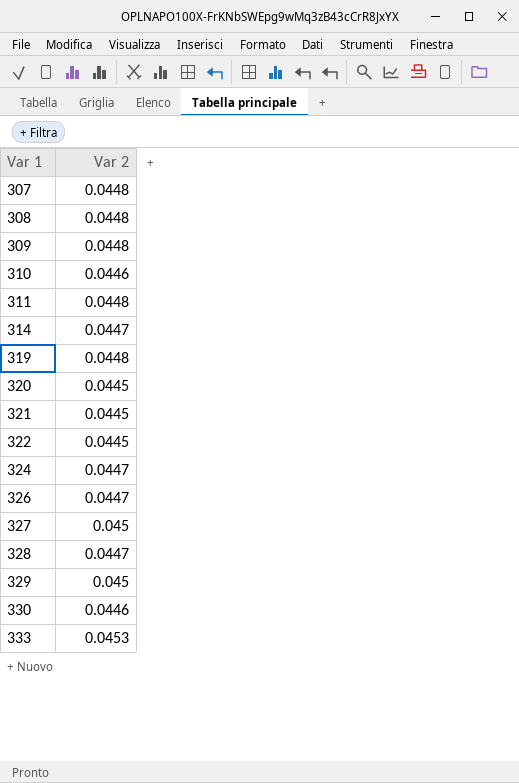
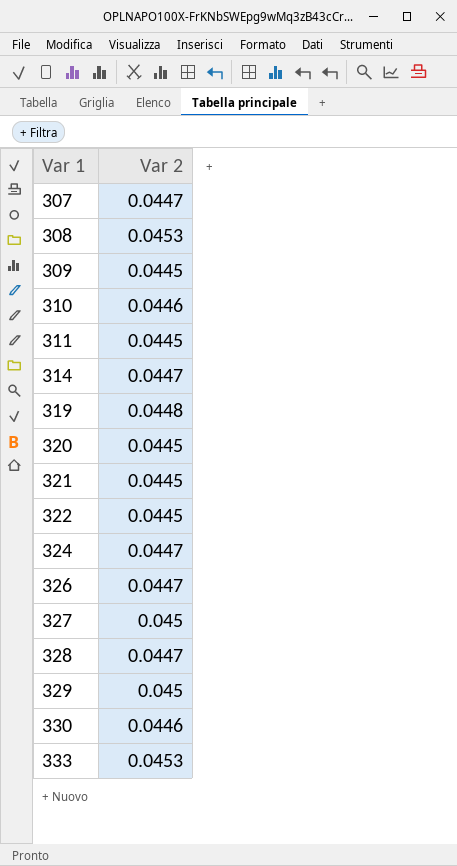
307 | Var 2: 0.0448 -> 0.0447
308 | Var 2: 0.0448 -> 0.0453
309 | Var 2: 0.0448 -> 0.0445
311 | Var 2: 0.0448 -> 0.0445

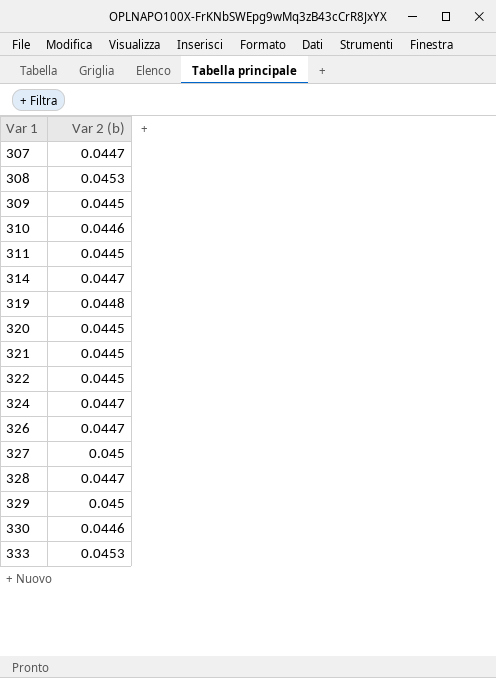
column name: Var 2 -> Var 2 (b)

